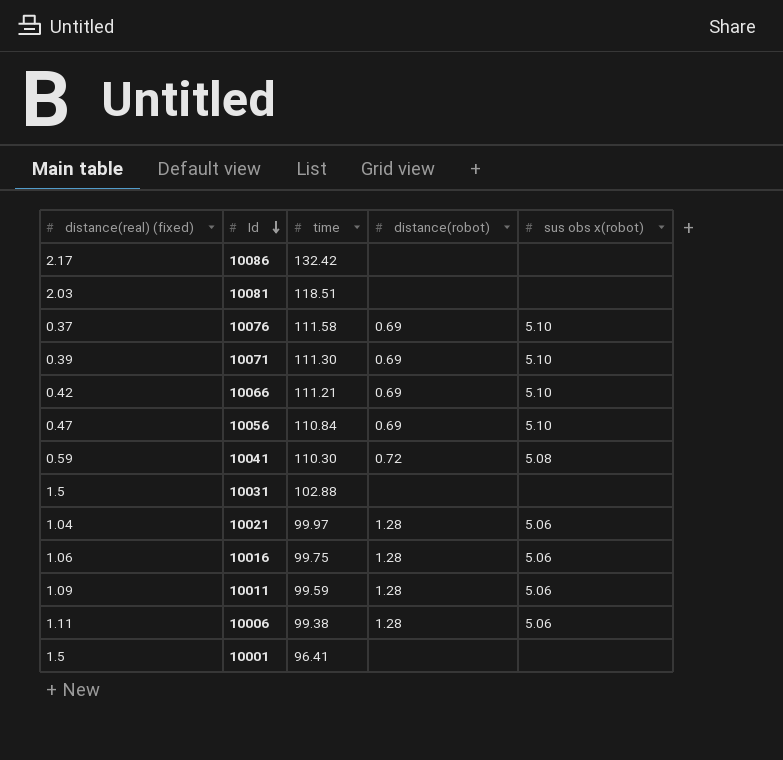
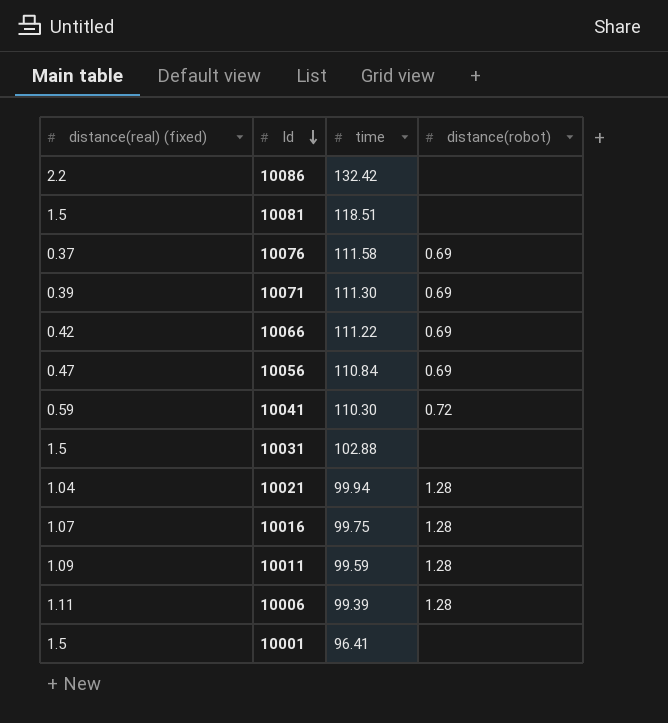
column sus obs x(robot) | position: 5 -> none
10086 | distance(real) (fixed): 2.17 -> 2.2
10081 | distance(real) (fixed): 2.03 -> 1.5
10066 | time: 111.21 -> 111.22
10021 | time: 99.97 -> 99.94
10016 | distance(real) (fixed): 1.06 -> 1.07
10006 | time: 99.38 -> 99.39

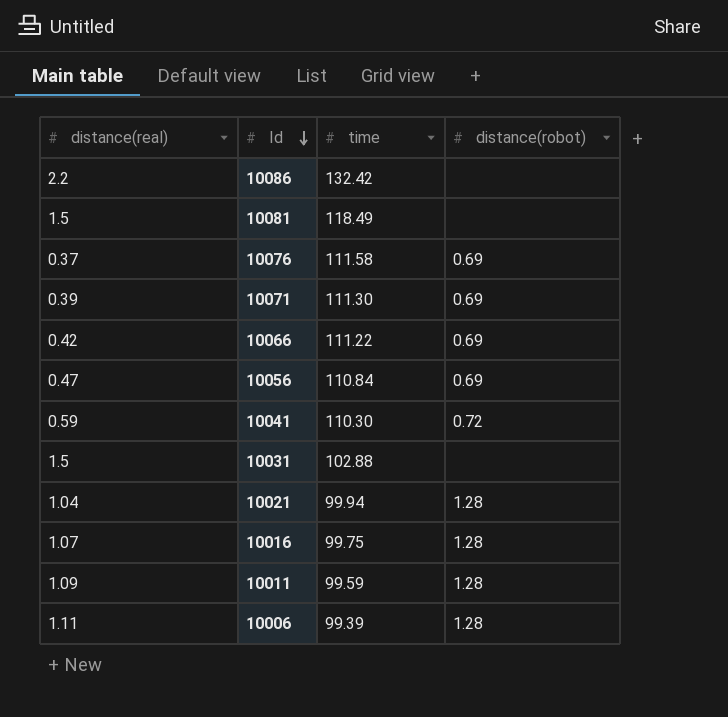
column name: distance(real) (fixed) -> distance(real)
row 10001: 1.5 | 96.41 | none -> none
10081 | time: 118.51 -> 118.49

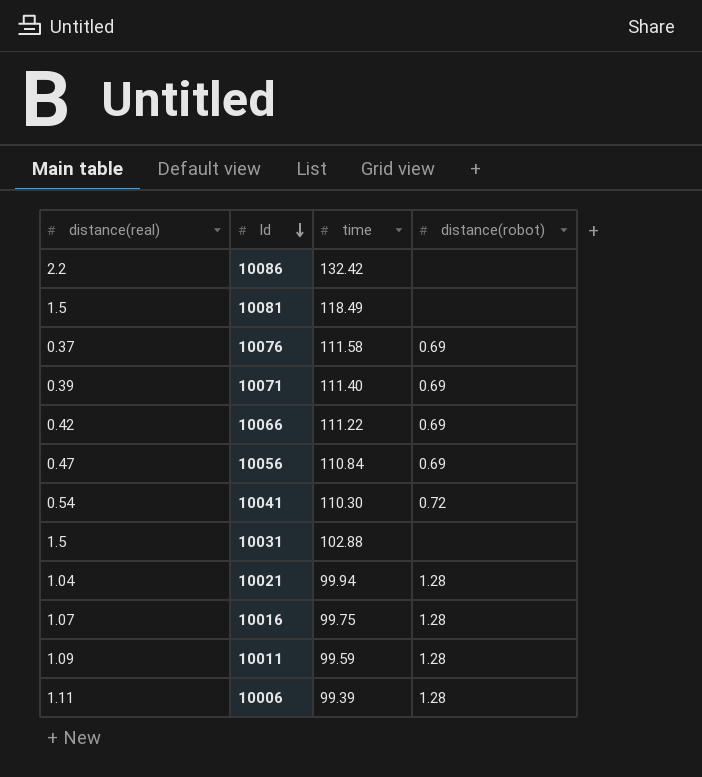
10071 | time: 111.30 -> 111.40
10041 | distance(real): 0.59 -> 0.54

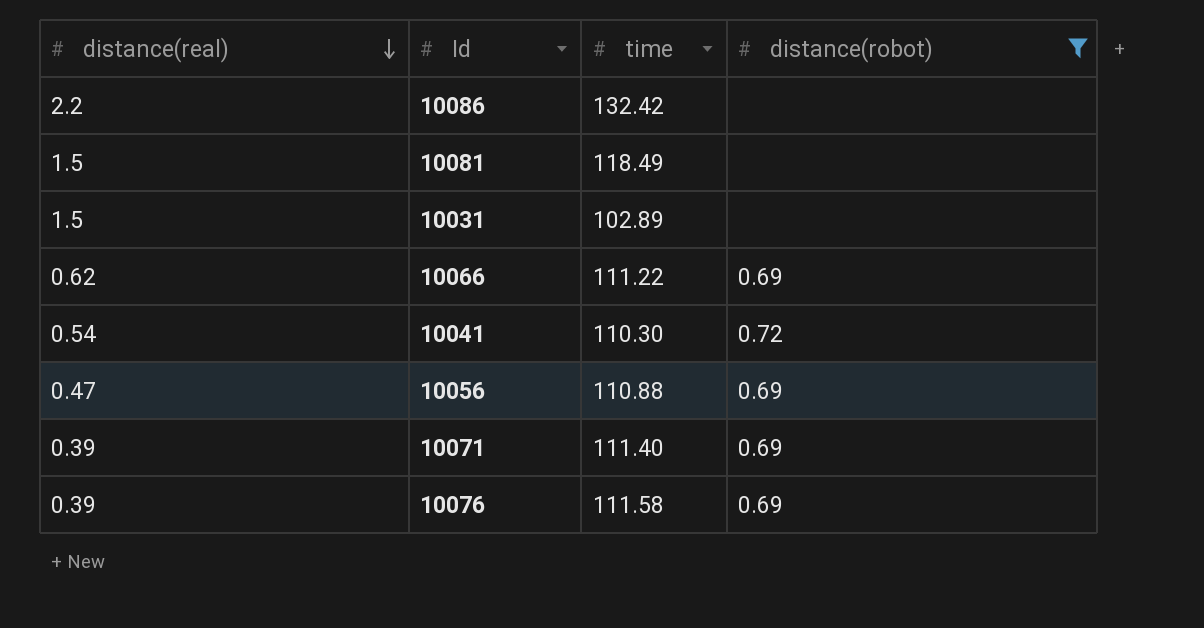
filter: none -> distance(robot) != 1.28
row order: Id descending -> distance(real) descending
10031 | time: 102.88 -> 102.89
10066 | distance(real): 0.42 -> 0.62
10056 | time: 110.84 -> 110.88
10076 | distance(real): 0.37 -> 0.39

